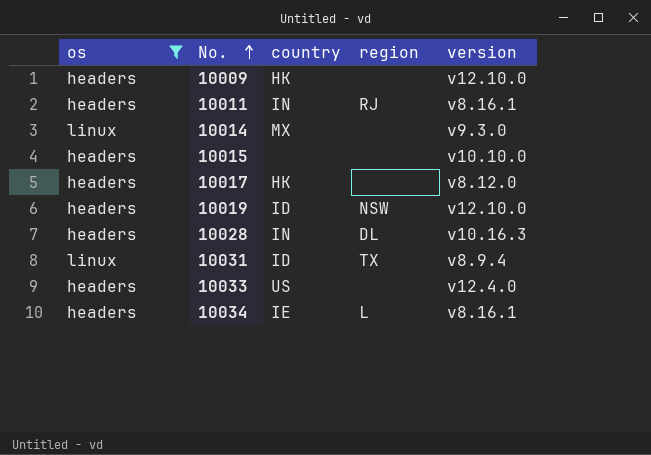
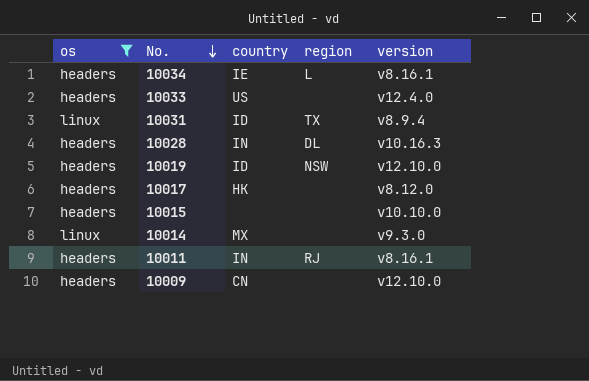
row order: No. ascending -> No. descending
10009 | country: HK -> CN

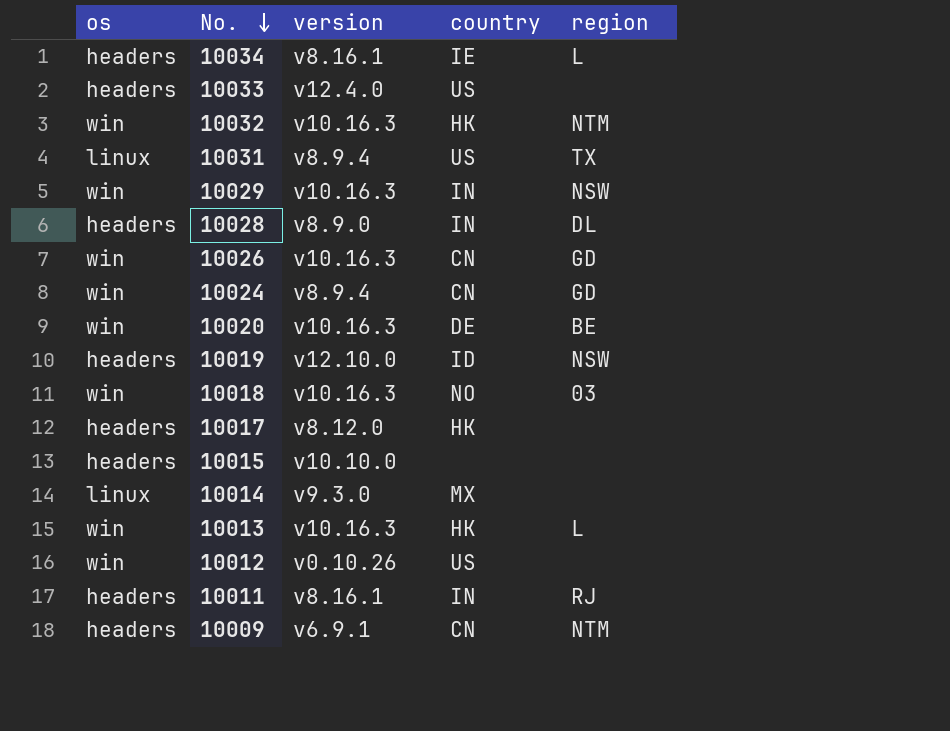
filter: os != win -> none
column version | position: 5 -> 3
10031 | country: ID -> US
10028 | version: v10.16.3 -> v8.9.0
10009 | version: v12.10.0 -> v6.9.1
10009 | region: none -> NTM

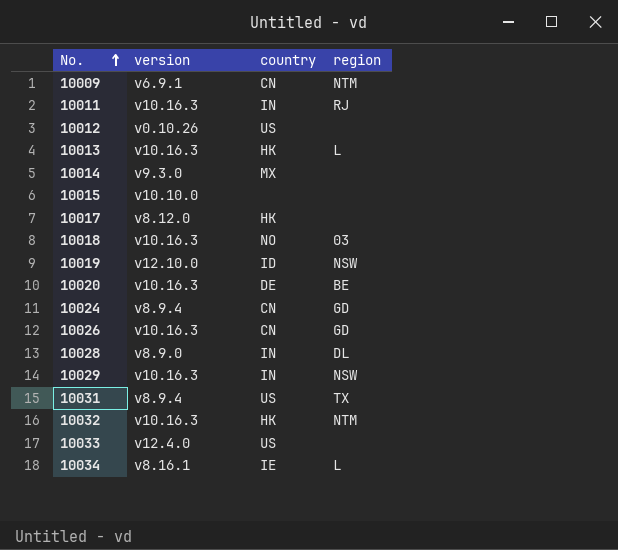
row order: No. descending -> No. ascending
column os | position: 1 -> none
10011 | version: v8.16.1 -> v10.16.3

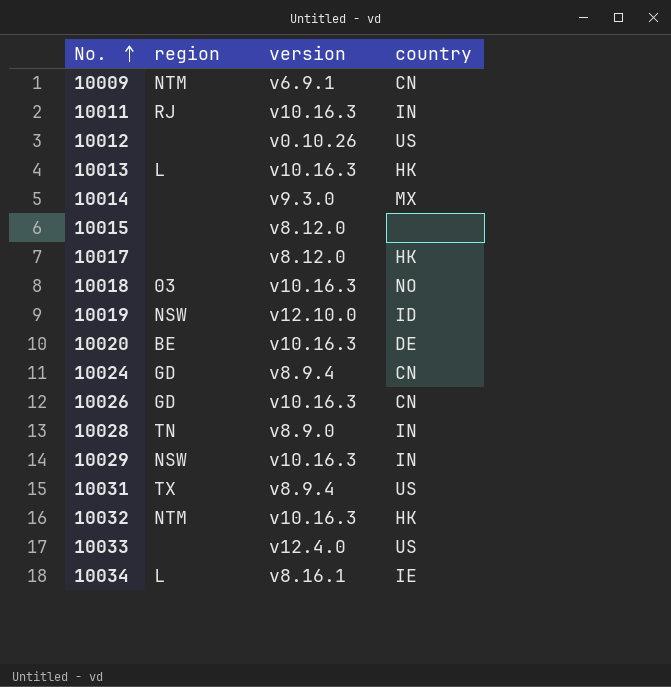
column region | position: 4 -> 2
10015 | version: v10.10.0 -> v8.12.0
10028 | region: DL -> TN

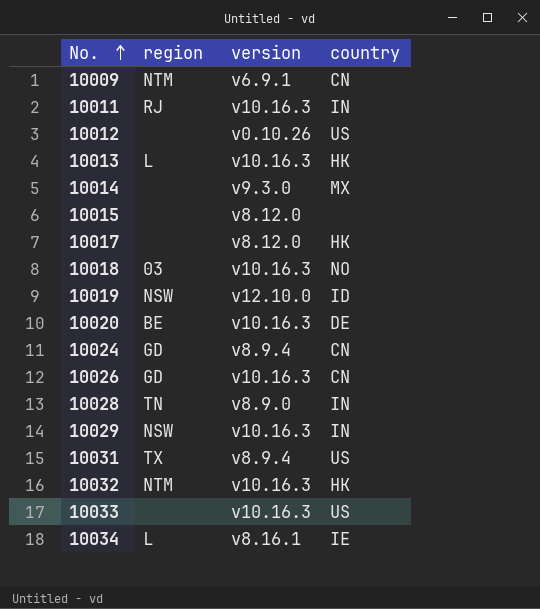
10033 | version: v12.4.0 -> v10.16.3

